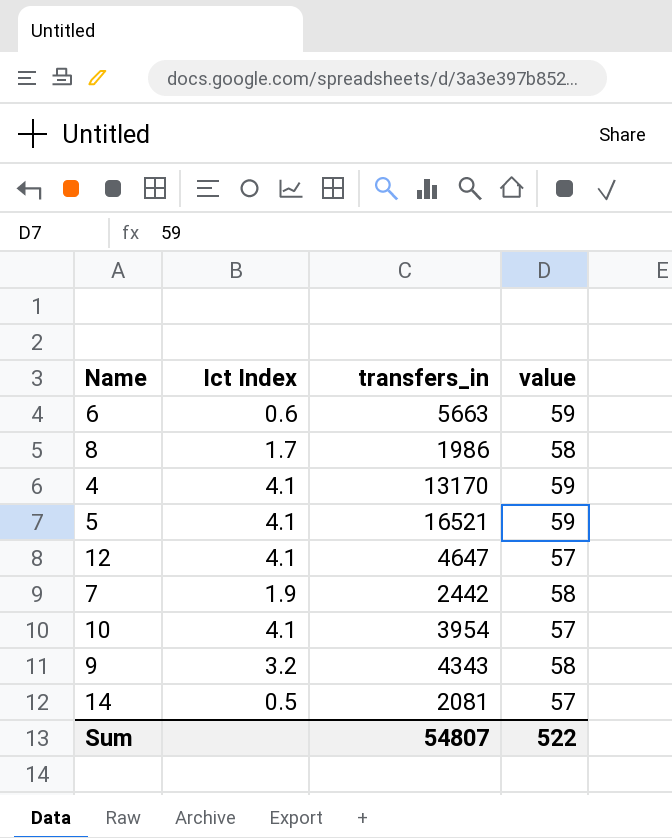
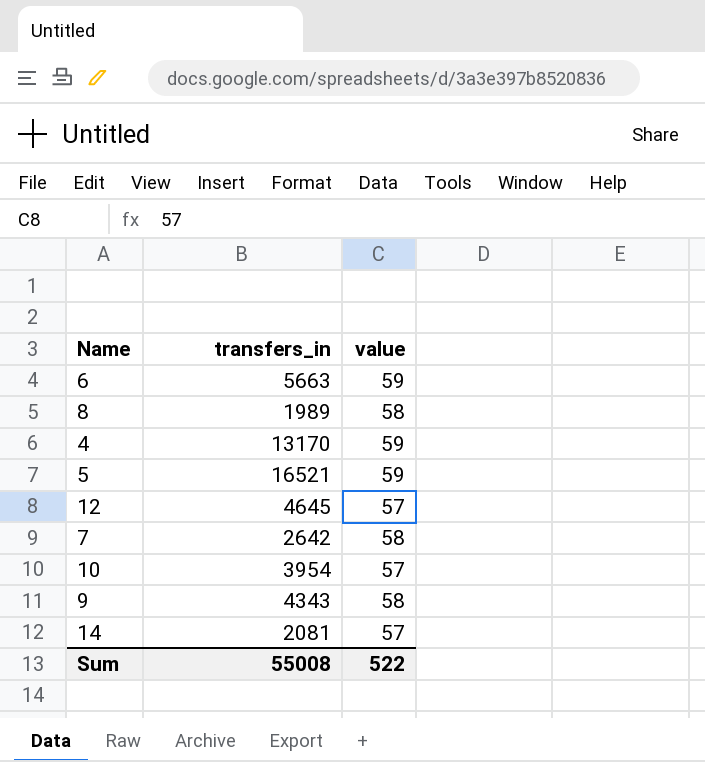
column Ict Index | position: 2 -> none
8 | transfers_in: 1986 -> 1989
12 | transfers_in: 4647 -> 4645
7 | transfers_in: 2442 -> 2642
Sum | transfers_in: 54807 -> 55008

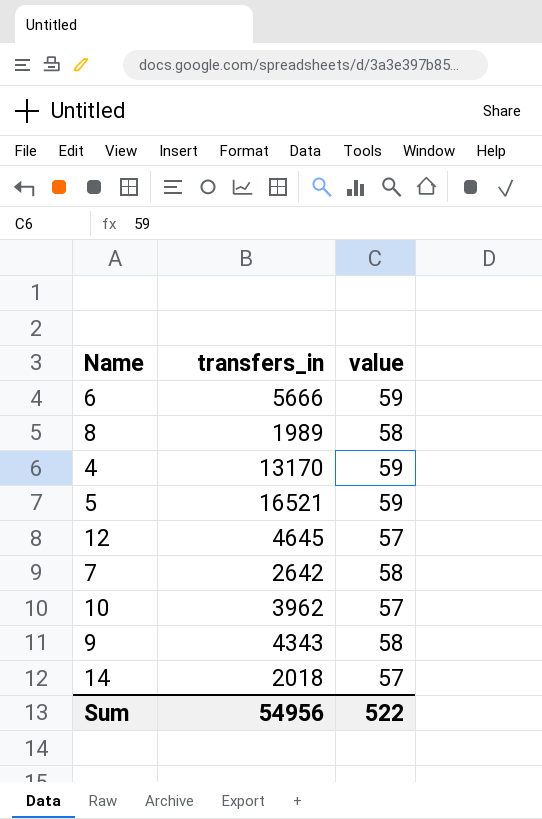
6 | transfers_in: 5663 -> 5666
10 | transfers_in: 3954 -> 3962
14 | transfers_in: 2081 -> 2018
Sum | transfers_in: 55008 -> 54956

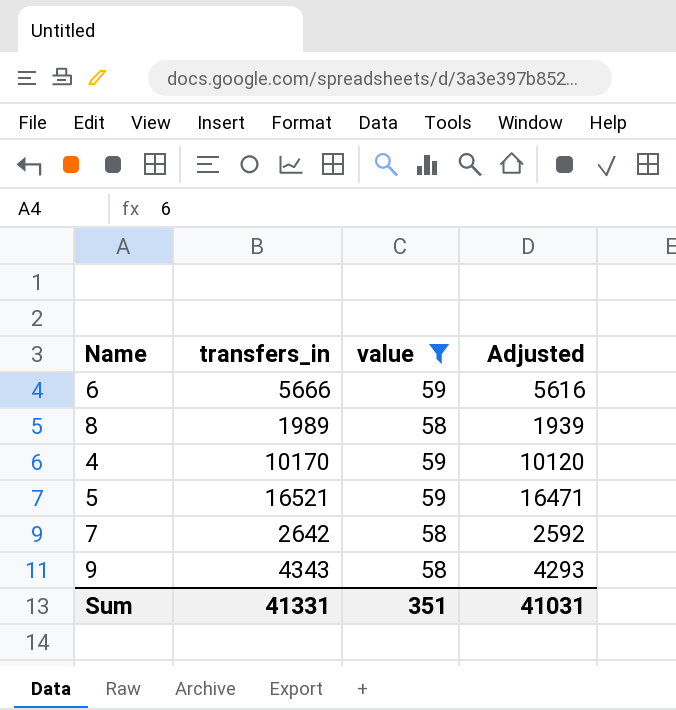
filter: none -> value != 57
column Adjusted | formula: none -> [transfers_in] - 50
4 | transfers_in: 13170 -> 10170
Sum | transfers_in: 54956 -> 41331
Sum | value: 522 -> 351

